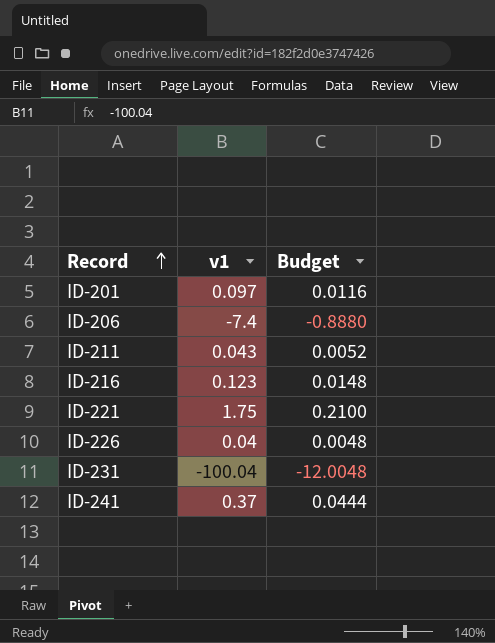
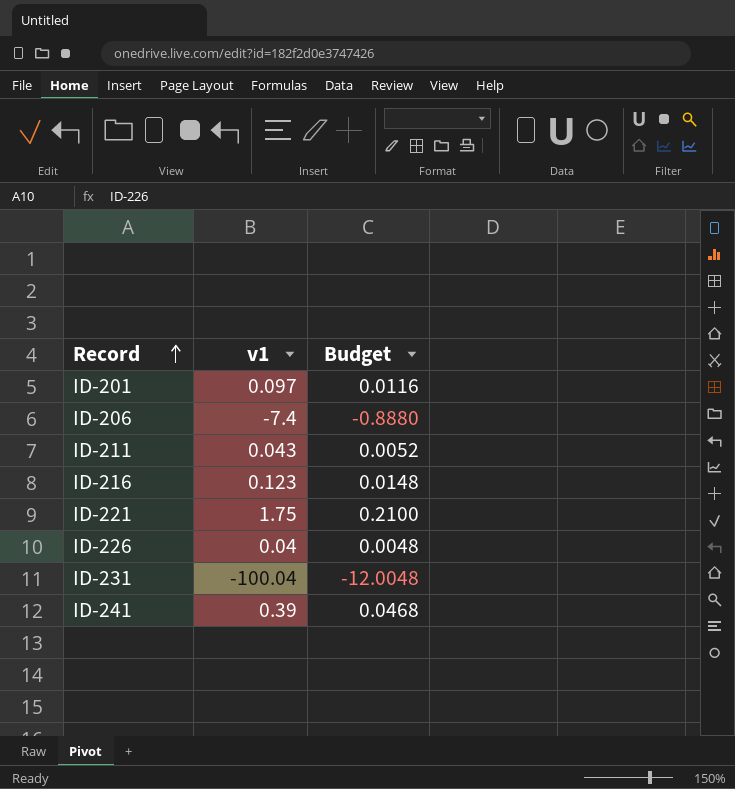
ID-241 | v1: 0.37 -> 0.39
ID-241 | Budget: 0.0444 -> 0.0468

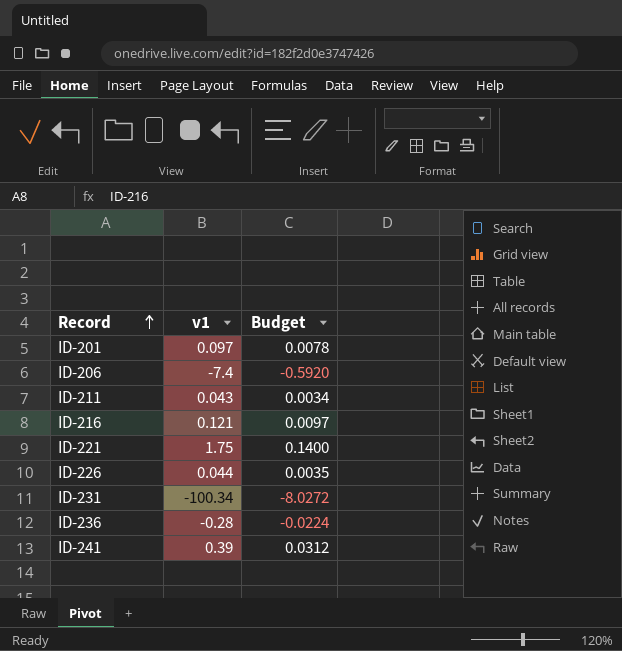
column Budget | formula: [v1] * 0.12 -> [v1] * 0.08
ID-216 | v1: 0.123 -> 0.121
ID-226 | v1: 0.04 -> 0.044
ID-231 | v1: -100.04 -> -100.34
row ID-236: none -> -0.28 | -0.0224

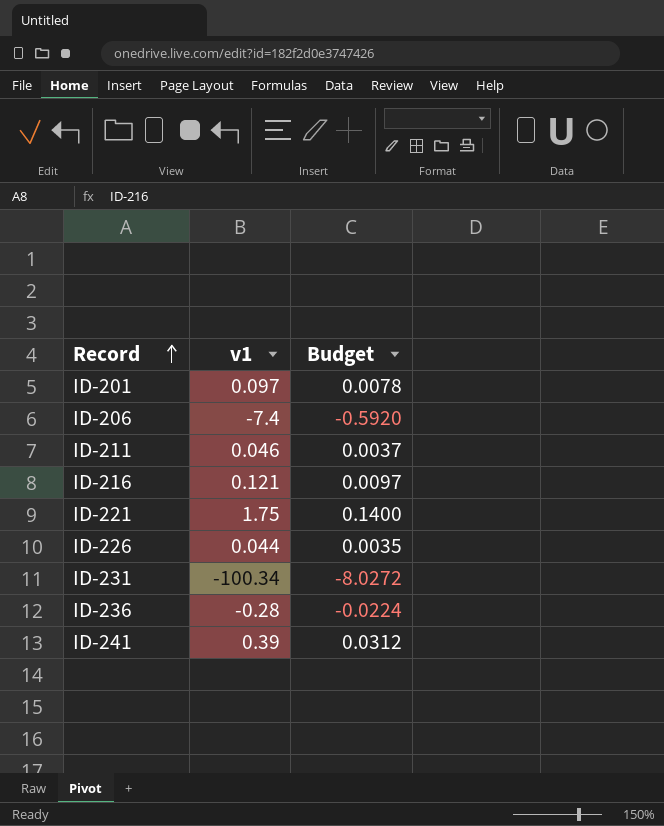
ID-211 | v1: 0.043 -> 0.046
ID-211 | Budget: 0.0034 -> 0.0037

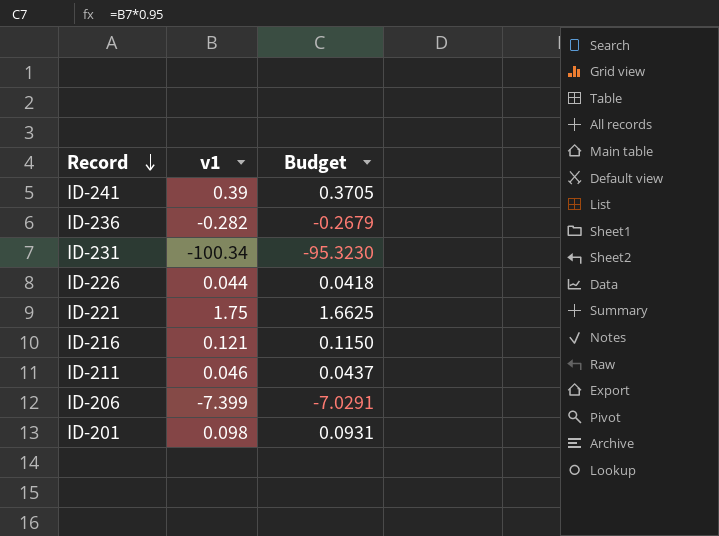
row order: Record ascending -> Record descending
column Budget | formula: [v1] * 0.08 -> [v1] * 0.95
ID-236 | v1: -0.28 -> -0.282
ID-206 | v1: -7.4 -> -7.399
ID-201 | v1: 0.097 -> 0.098

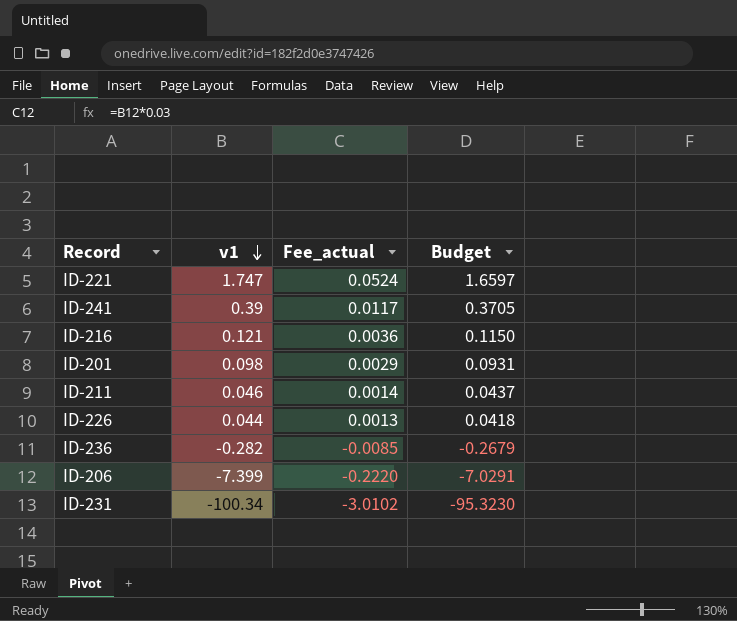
row order: Record descending -> v1 descending
column Fee_actual | formula: none -> [v1] * 0.03
ID-221 | v1: 1.75 -> 1.747
ID-221 | Budget: 1.6625 -> 1.6597

